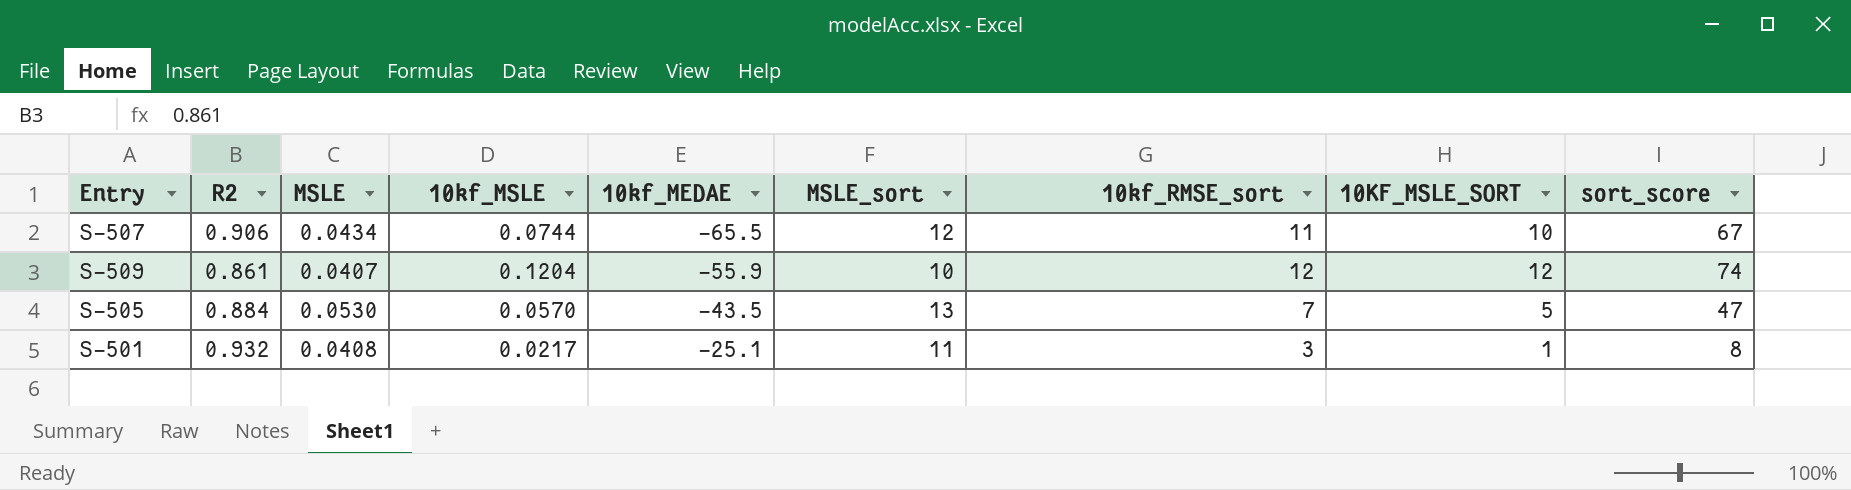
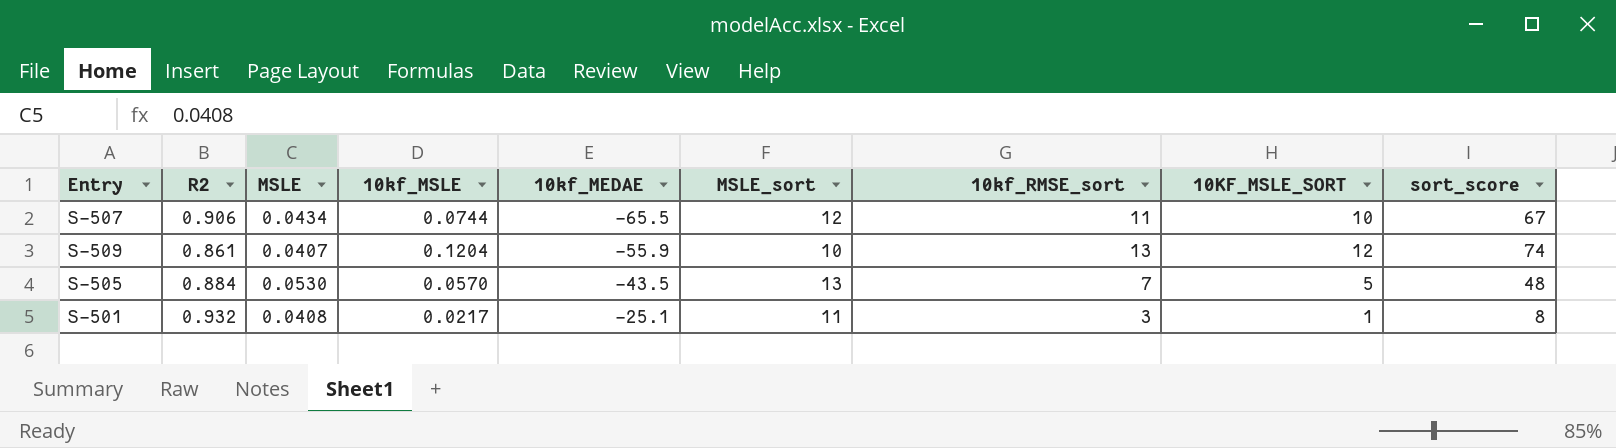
S-509 | 10kf_RMSE_sort: 12 -> 13
S-505 | sort_score: 47 -> 48

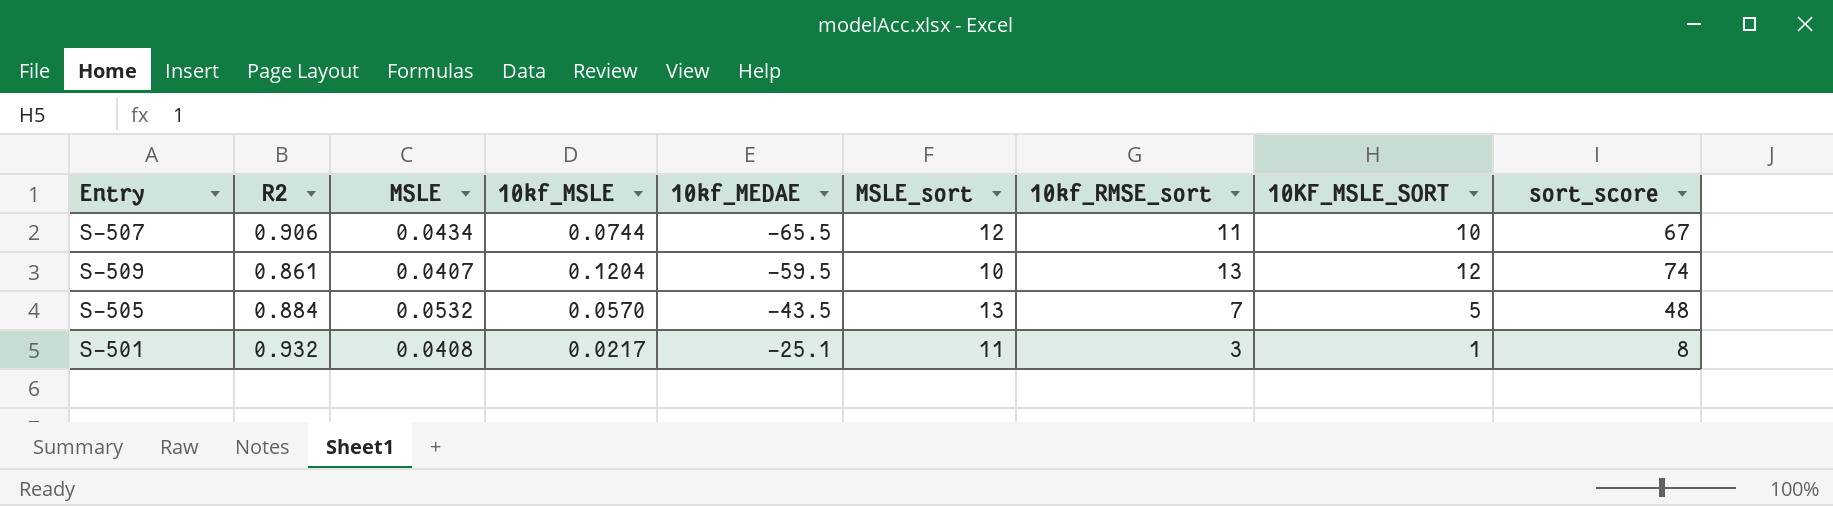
S-509 | 10kf_MEDAE: -55.9 -> -59.5
S-505 | MSLE: 0.0530 -> 0.0532

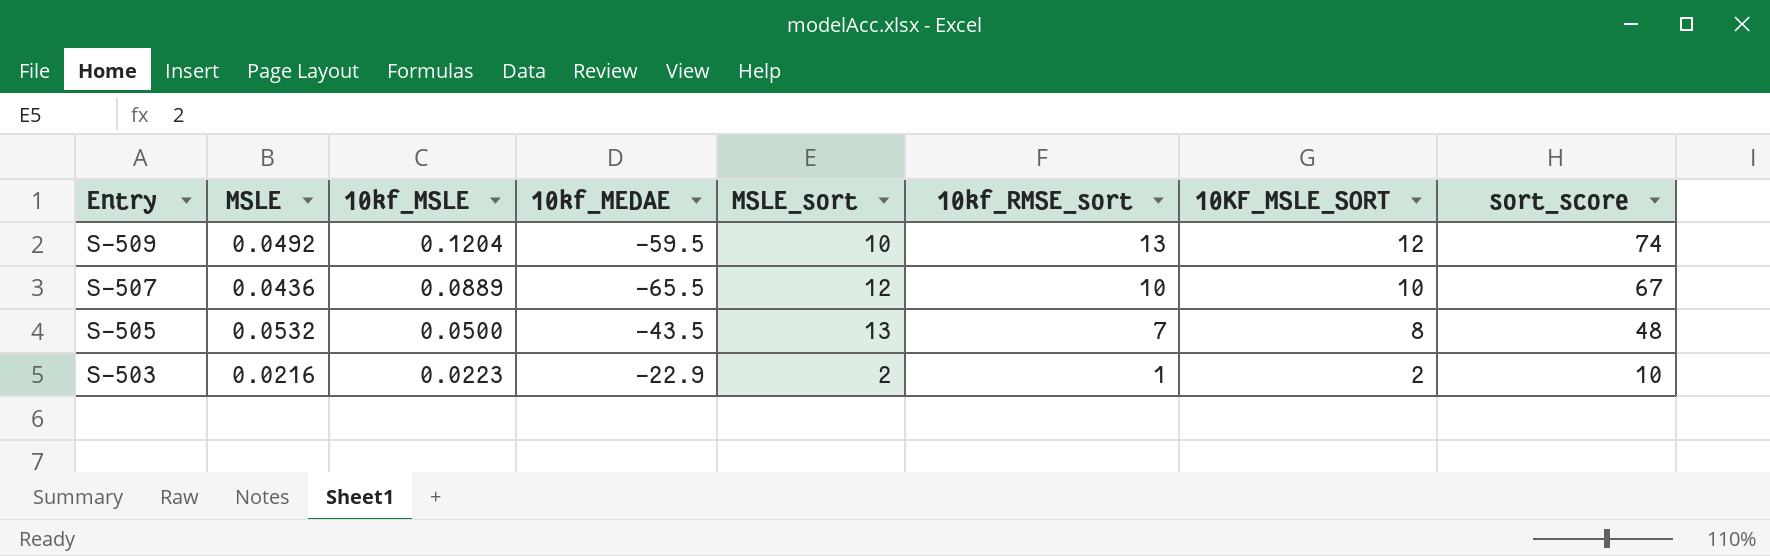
row order: 10kf_MEDAE ascending -> Entry descending
column R2 | position: 2 -> none
row S-501: 0.932 | 0.0408 | 0.0217 | -25.1 | 11 | 3 | 1 | 8 -> none
S-509 | MSLE: 0.0407 -> 0.0492
S-507 | MSLE: 0.0434 -> 0.0436
S-507 | 10kf_MSLE: 0.0744 -> 0.0889
S-507 | 10kf_RMSE_sort: 11 -> 10
S-505 | 10kf_MSLE: 0.0570 -> 0.0500
S-505 | 10KF_MSLE_SORT: 5 -> 8
row S-503: none -> 0.0216 | 0.0223 | -22.9 | 2 | 1 | 2 | 10

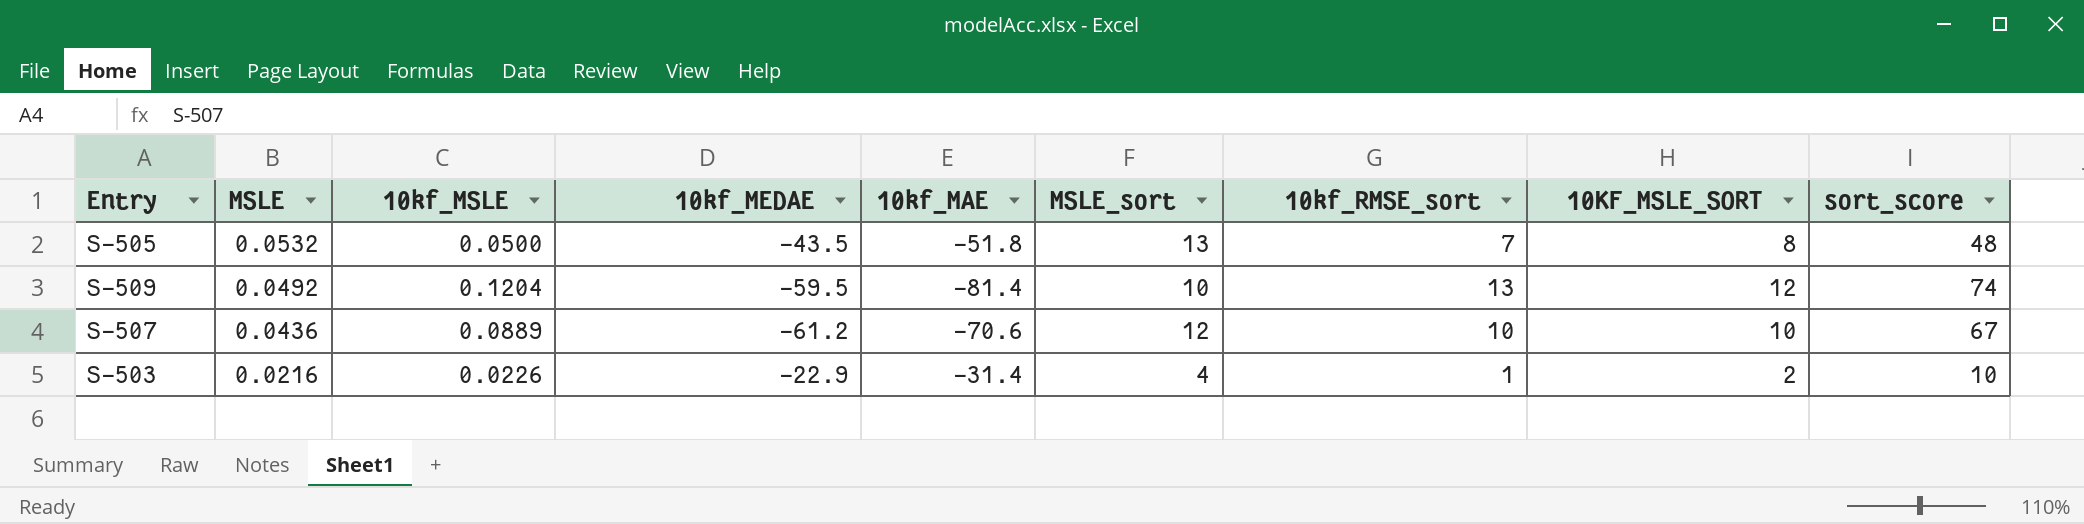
row order: Entry descending -> MSLE descending
column 10kf_MAE | position: none -> 5
S-507 | 10kf_MEDAE: -65.5 -> -61.2
S-503 | 10kf_MSLE: 0.0223 -> 0.0226
S-503 | MSLE_sort: 2 -> 4

